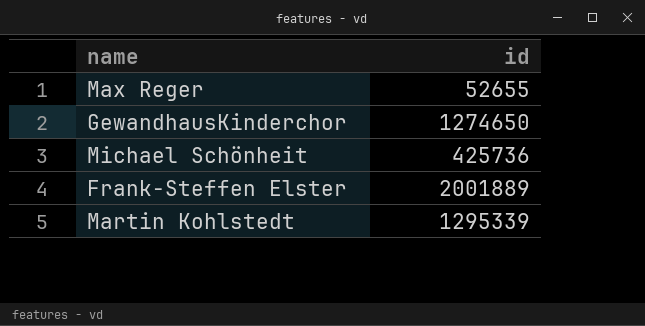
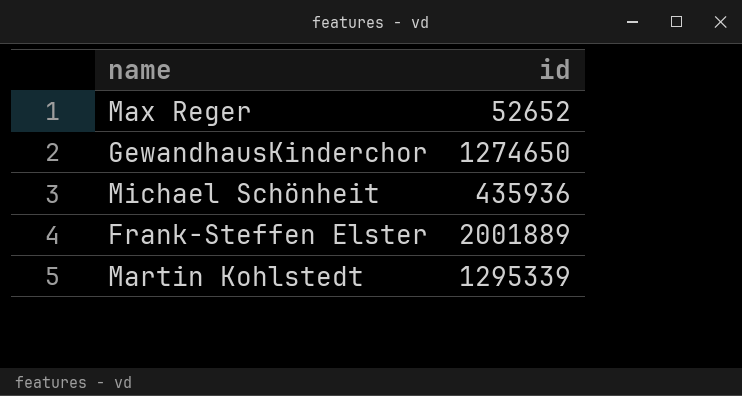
Max Reger | id: 52655 -> 52652
Michael Schönheit | id: 425736 -> 435936

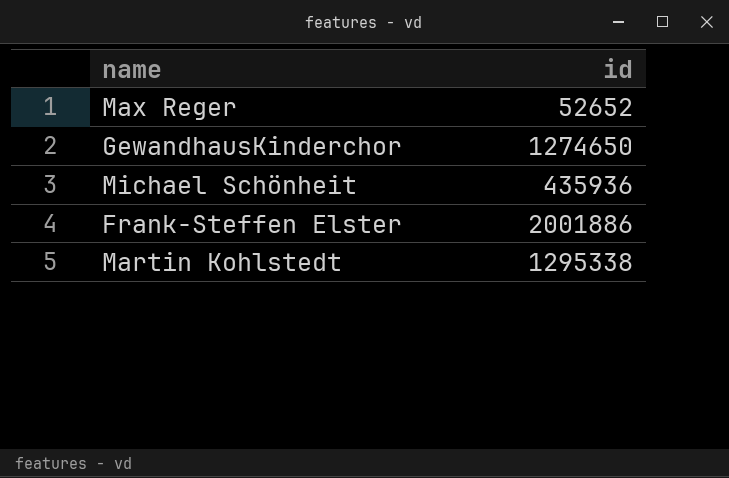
Frank-Steffen Elster | id: 2001889 -> 2001886
Martin Kohlstedt | id: 1295339 -> 1295338

